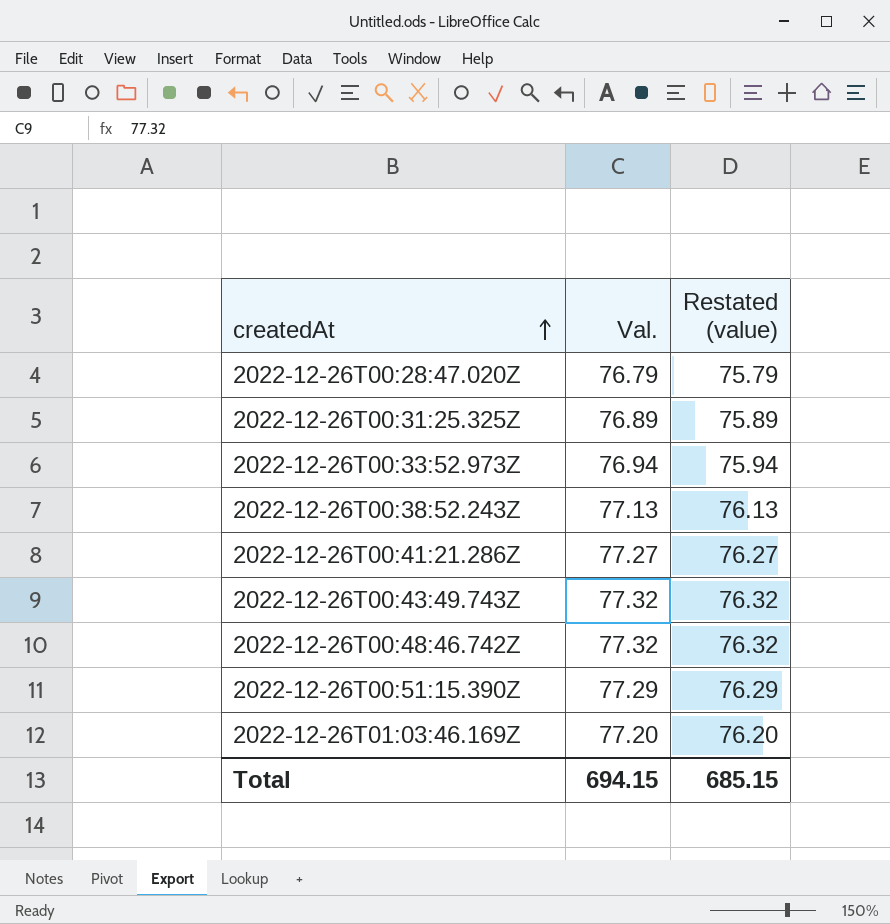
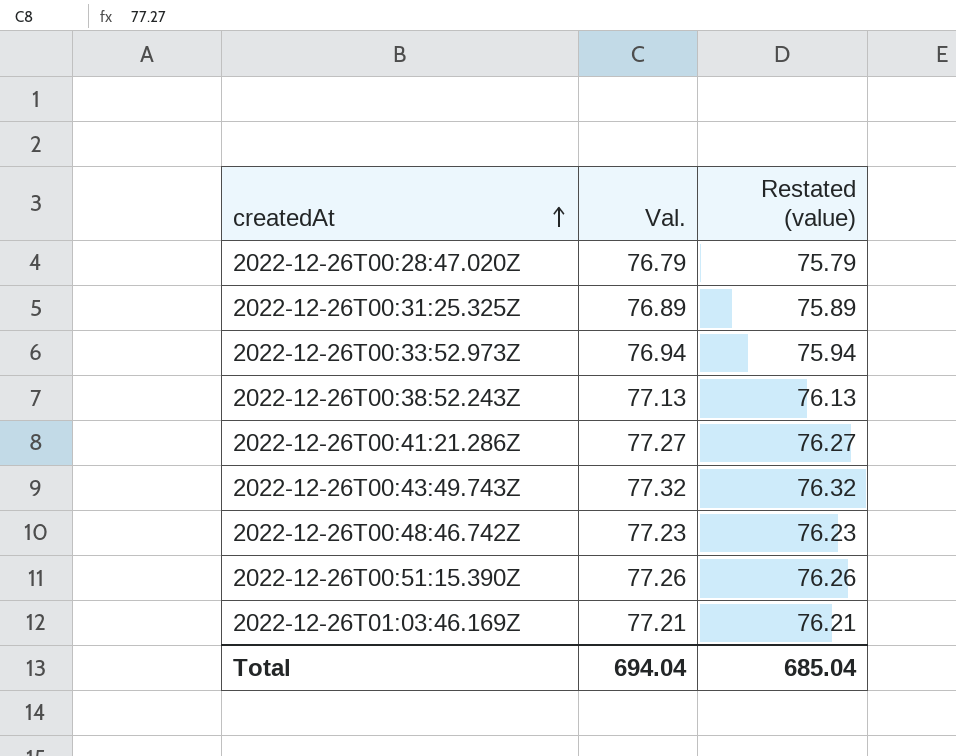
2022-12-26T00:48:46.742Z | Val.: 77.32 -> 77.23
2022-12-26T00:48:46.742Z | Restated (value): 76.32 -> 76.23
2022-12-26T00:51:15.390Z | Val.: 77.29 -> 77.26
2022-12-26T00:51:15.390Z | Restated (value): 76.29 -> 76.26
2022-12-26T01:03:46.169Z | Val.: 77.20 -> 77.21
2022-12-26T01:03:46.169Z | Restated (value): 76.20 -> 76.21
Total | Val.: 694.15 -> 694.04
Total | Restated (value): 685.15 -> 685.04

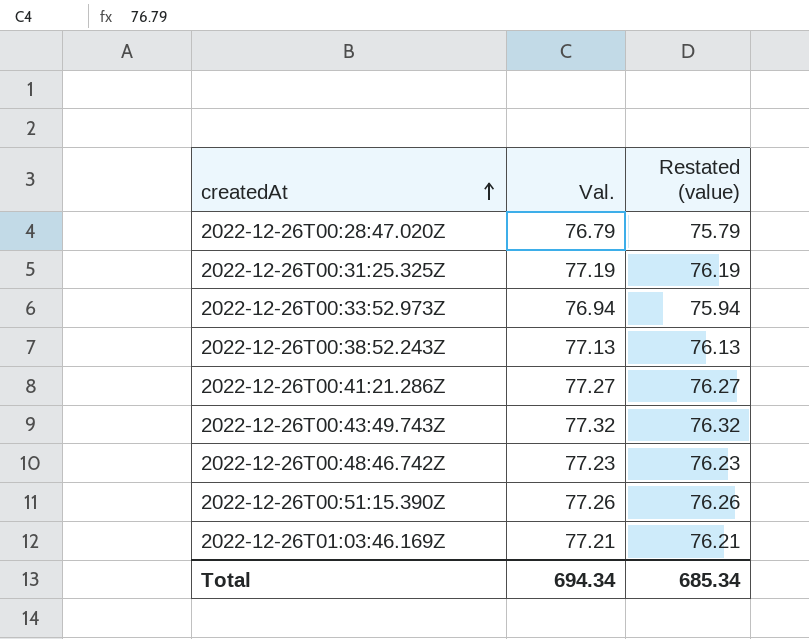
2022-12-26T00:31:25.325Z | Val.: 76.89 -> 77.19
2022-12-26T00:31:25.325Z | Restated (value): 75.89 -> 76.19
Total | Val.: 694.04 -> 694.34
Total | Restated (value): 685.04 -> 685.34

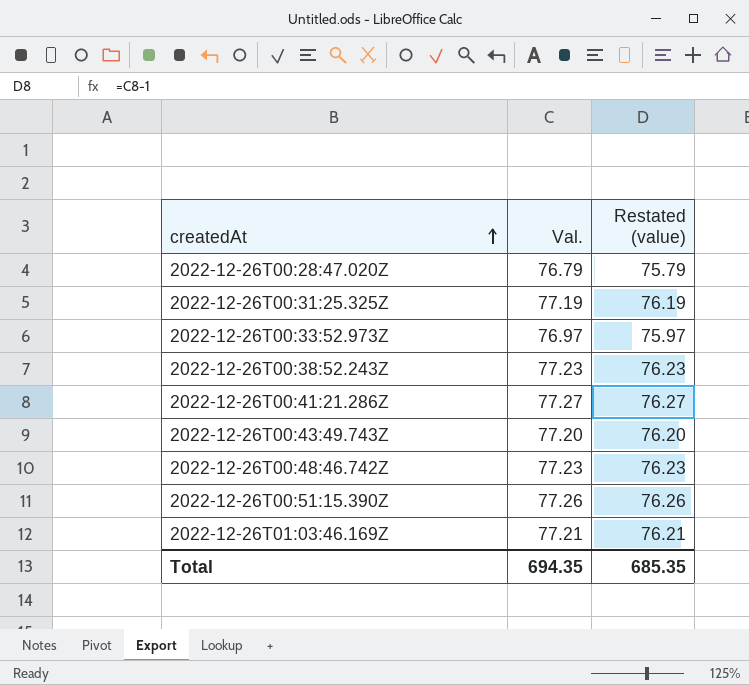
2022-12-26T00:33:52.973Z | Val.: 76.94 -> 76.97
2022-12-26T00:33:52.973Z | Restated (value): 75.94 -> 75.97
2022-12-26T00:38:52.243Z | Val.: 77.13 -> 77.23
2022-12-26T00:38:52.243Z | Restated (value): 76.13 -> 76.23
2022-12-26T00:43:49.743Z | Val.: 77.32 -> 77.20
2022-12-26T00:43:49.743Z | Restated (value): 76.32 -> 76.20
Total | Val.: 694.34 -> 694.35
Total | Restated (value): 685.34 -> 685.35

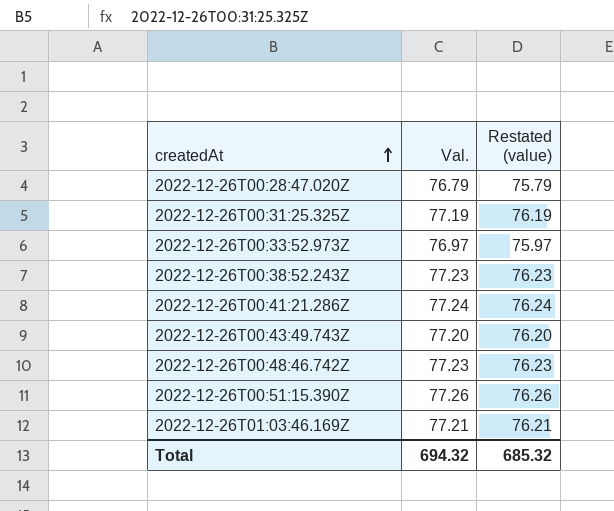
2022-12-26T00:41:21.286Z | Val.: 77.27 -> 77.24
2022-12-26T00:41:21.286Z | Restated (value): 76.27 -> 76.24
Total | Val.: 694.35 -> 694.32
Total | Restated (value): 685.35 -> 685.32

